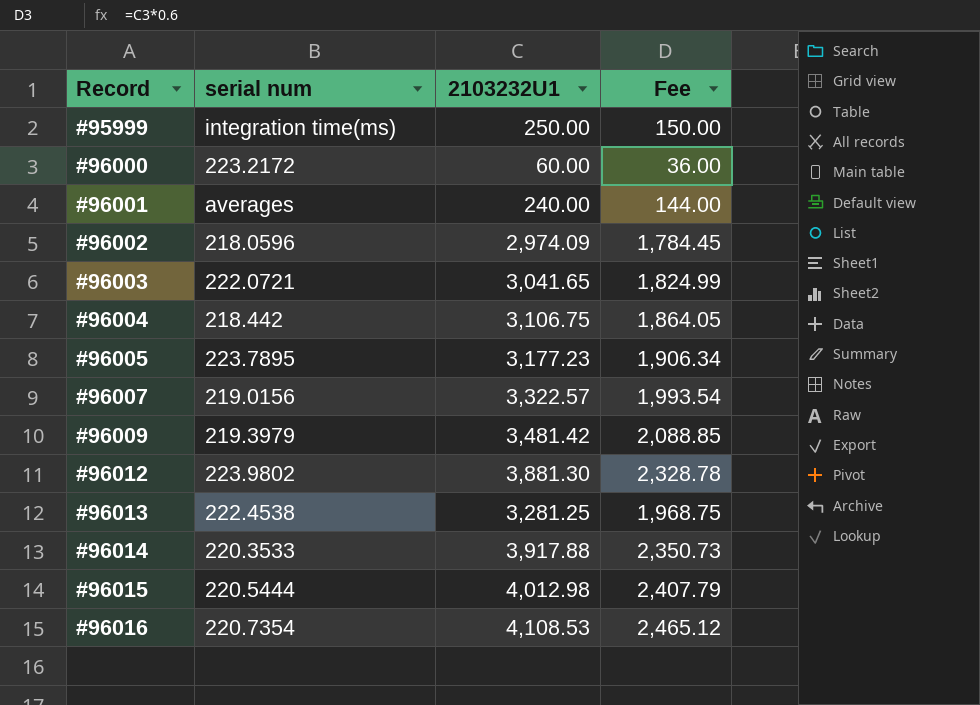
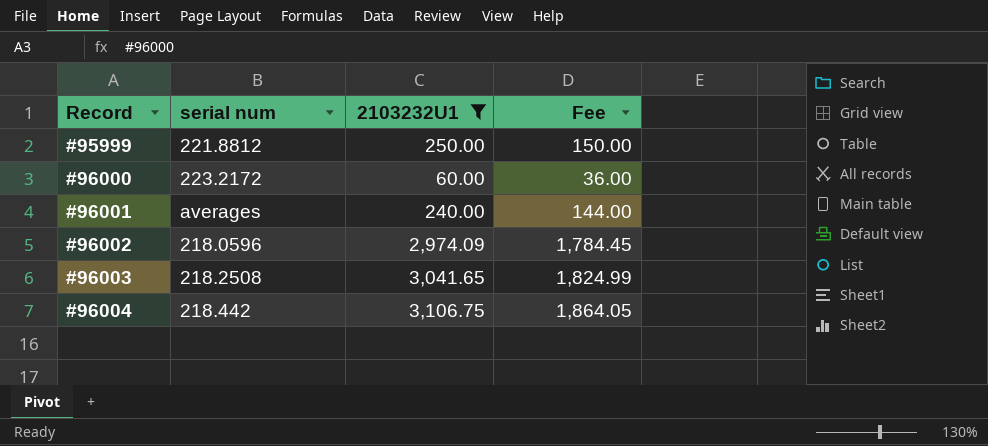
filter: none -> 2103232U1 <= 3,106.75
#95999 | serial num: integration time(ms) -> 221.8812
#96003 | serial num: 222.0721 -> 218.2508

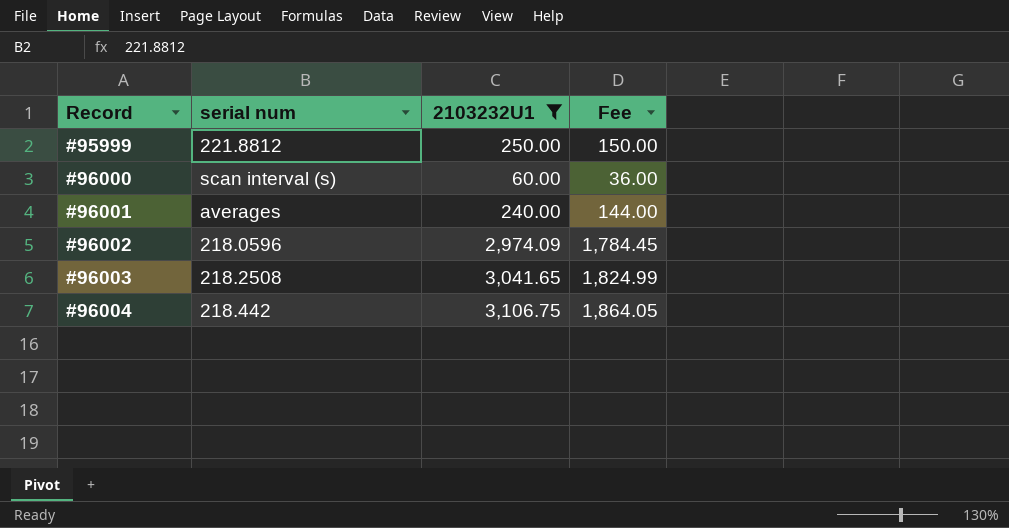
#96000 | serial num: 223.2172 -> scan interval (s)

